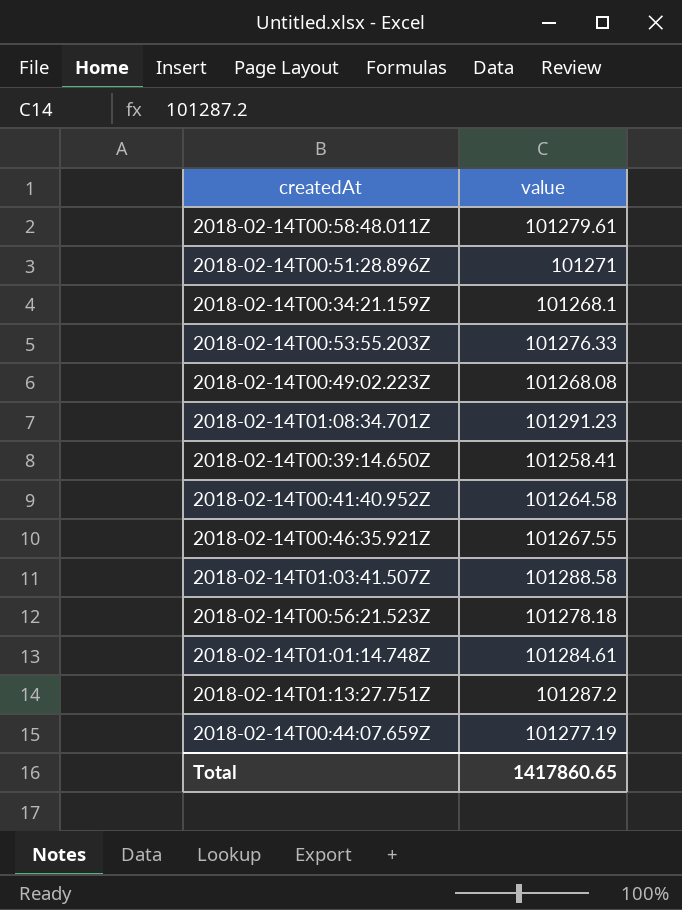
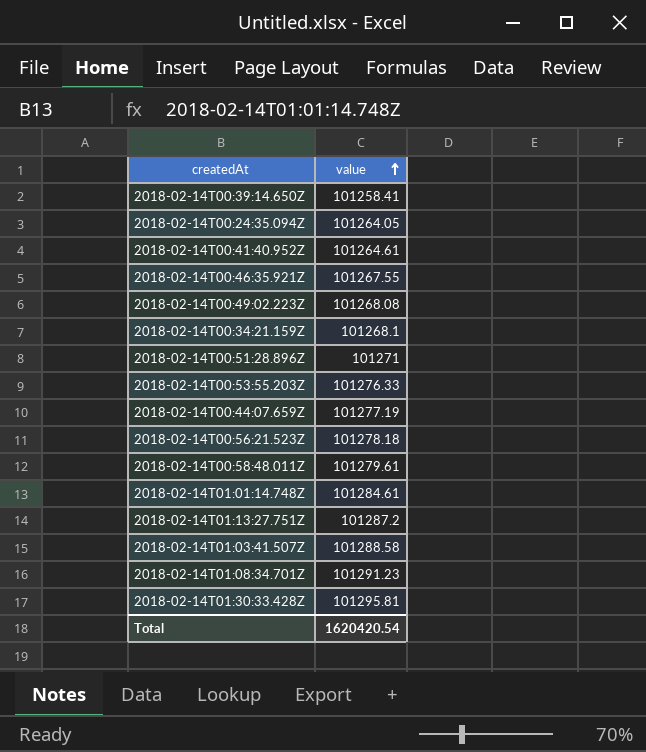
row order: none -> value ascending
row 2018-02-14T00:24:35.094Z: none -> 101264.05
2018-02-14T00:41:40.952Z | value: 101264.58 -> 101264.61
row 2018-02-14T01:30:33.428Z: none -> 101295.81
Total | value: 1417860.65 -> 1620420.54

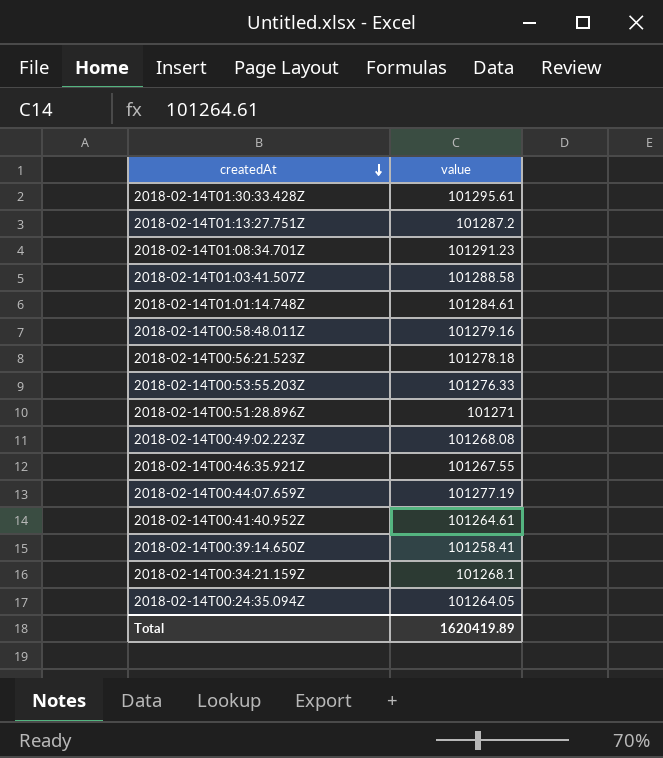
row order: value ascending -> createdAt descending
2018-02-14T01:30:33.428Z | value: 101295.81 -> 101295.61
2018-02-14T00:58:48.011Z | value: 101279.61 -> 101279.16
Total | value: 1620420.54 -> 1620419.89

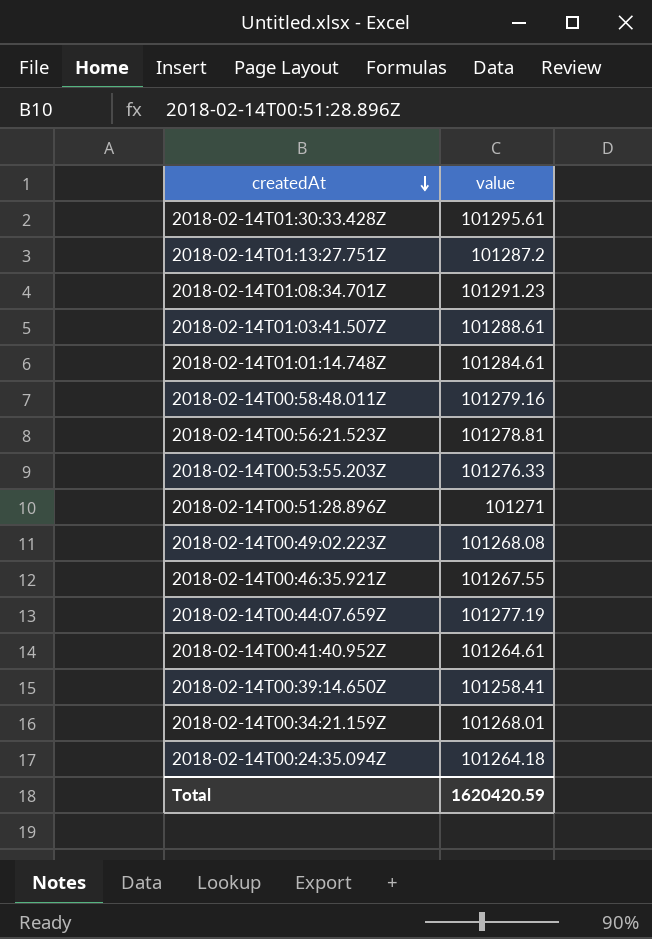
2018-02-14T01:03:41.507Z | value: 101288.58 -> 101288.61
2018-02-14T00:56:21.523Z | value: 101278.18 -> 101278.81
2018-02-14T00:34:21.159Z | value: 101268.1 -> 101268.01
2018-02-14T00:24:35.094Z | value: 101264.05 -> 101264.18
Total | value: 1620419.89 -> 1620420.59

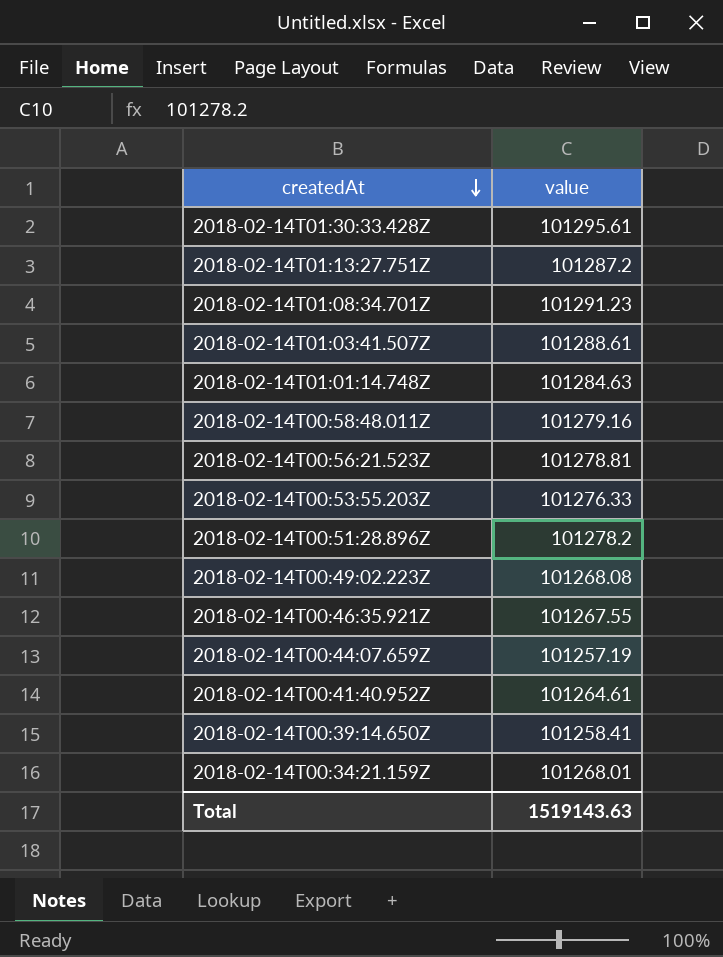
row 2018-02-14T00:24:35.094Z: 101264.18 -> none
2018-02-14T01:01:14.748Z | value: 101284.61 -> 101284.63
2018-02-14T00:51:28.896Z | value: 101271 -> 101278.2
2018-02-14T00:44:07.659Z | value: 101277.19 -> 101257.19
Total | value: 1620420.59 -> 1519143.63

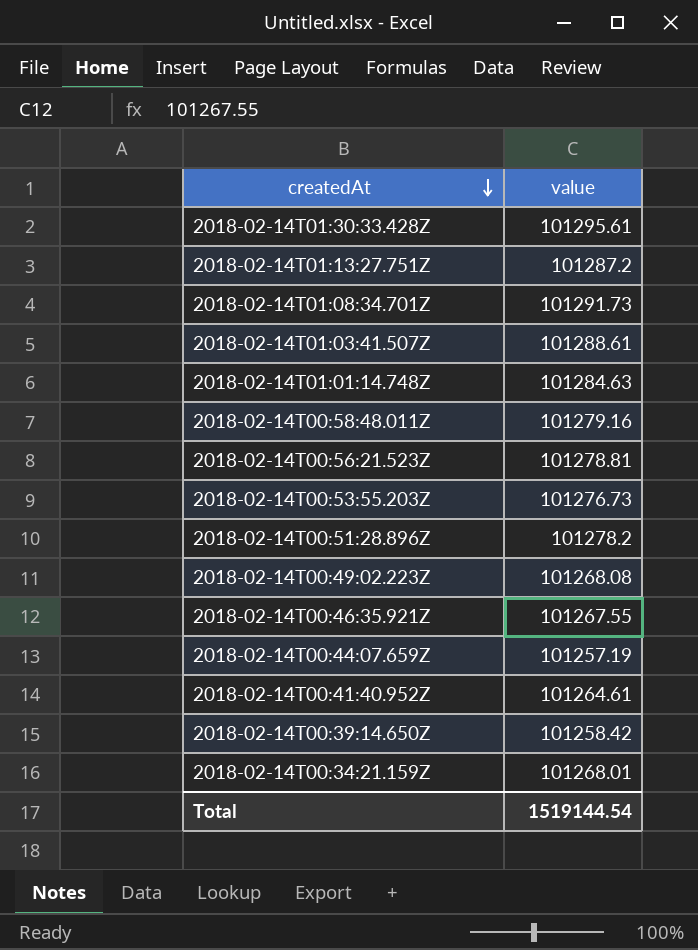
2018-02-14T01:08:34.701Z | value: 101291.23 -> 101291.73
2018-02-14T00:53:55.203Z | value: 101276.33 -> 101276.73
2018-02-14T00:39:14.650Z | value: 101258.41 -> 101258.42
Total | value: 1519143.63 -> 1519144.54

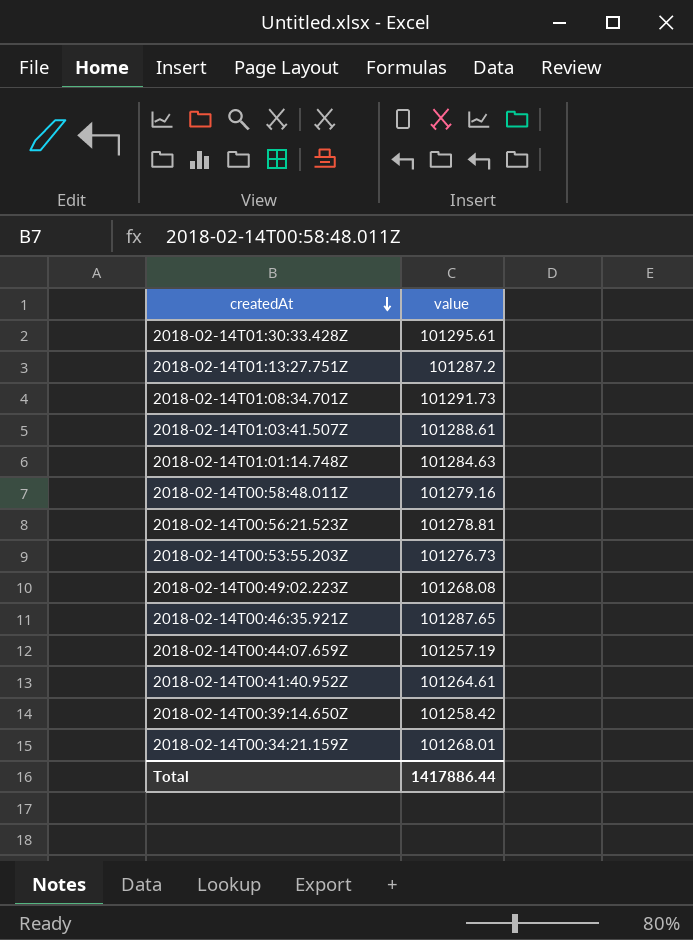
row 2018-02-14T00:51:28.896Z: 101278.2 -> none
2018-02-14T00:46:35.921Z | value: 101267.55 -> 101287.65
Total | value: 1519144.54 -> 1417886.44

